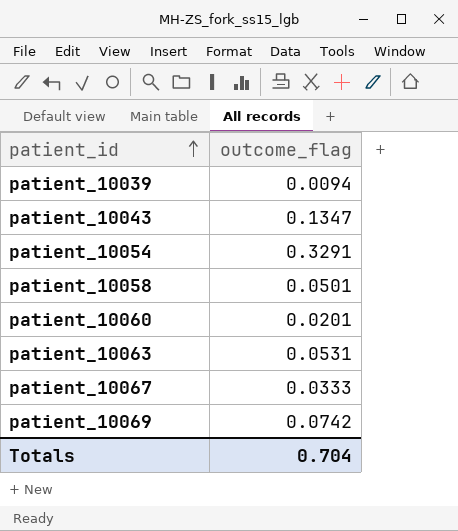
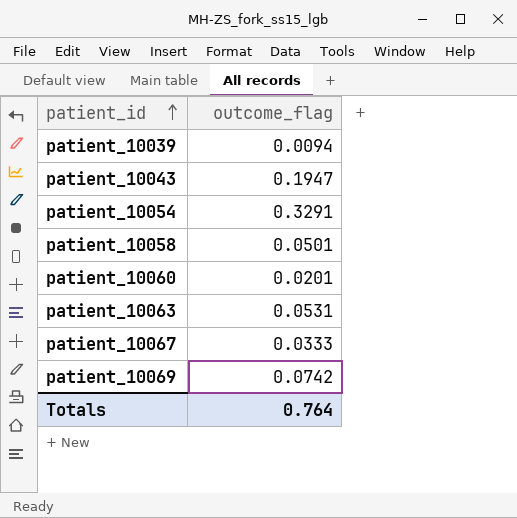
patient_10043 | outcome_flag: 0.1347 -> 0.1947
Totals | outcome_flag: 0.704 -> 0.764

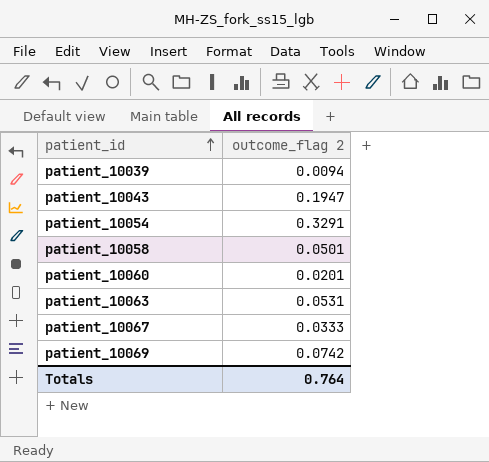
column name: outcome_flag -> outcome_flag 2

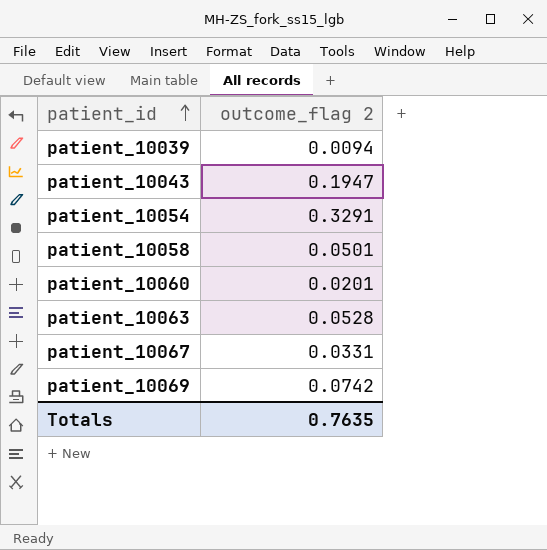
patient_10063 | outcome_flag 2: 0.0531 -> 0.0528
patient_10067 | outcome_flag 2: 0.0333 -> 0.0331
Totals | outcome_flag 2: 0.764 -> 0.7635

